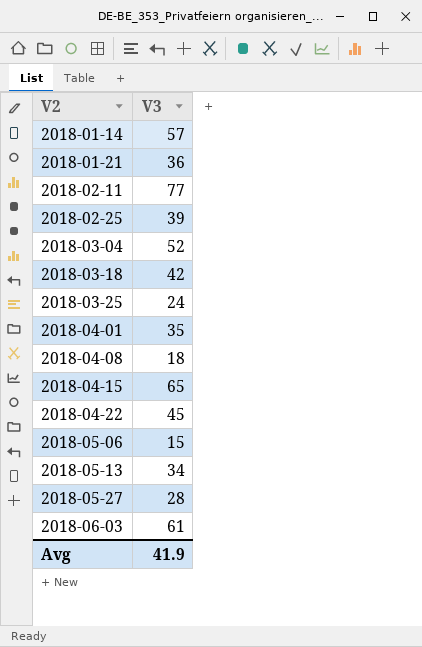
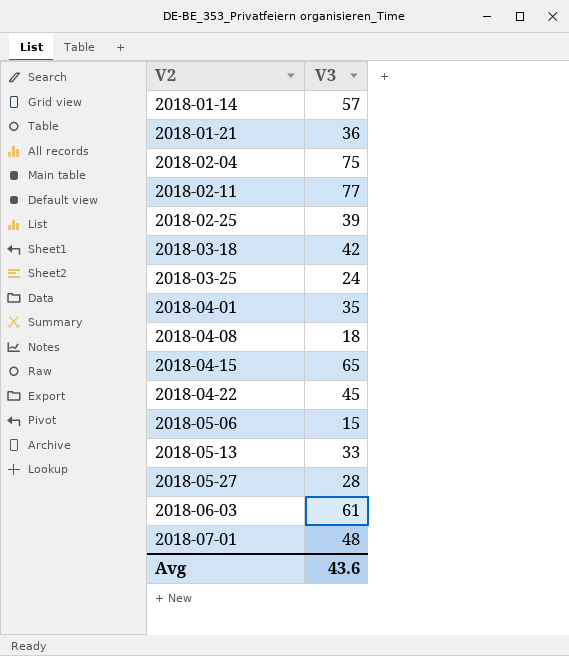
row 2018-03-04: 52 -> none
row 2018-02-04: none -> 75
2018-05-13 | V3: 34 -> 33
row 2018-07-01: none -> 48
Avg | V3: 41.9 -> 43.6

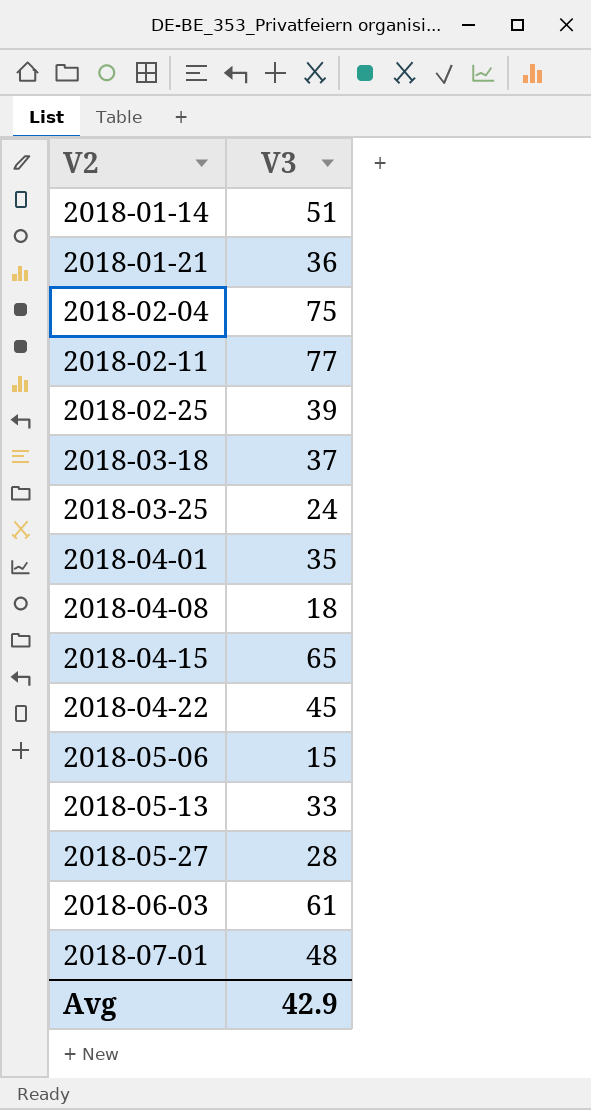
2018-01-14 | V3: 57 -> 51
2018-03-18 | V3: 42 -> 37
Avg | V3: 43.6 -> 42.9

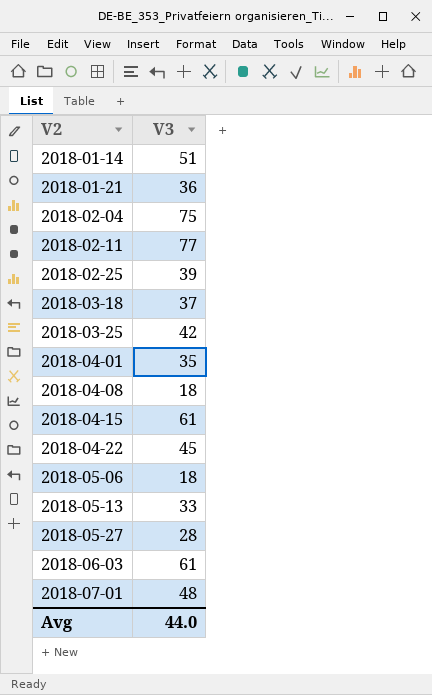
2018-03-25 | V3: 24 -> 42
2018-04-15 | V3: 65 -> 61
2018-05-06 | V3: 15 -> 18
Avg | V3: 42.9 -> 44.0

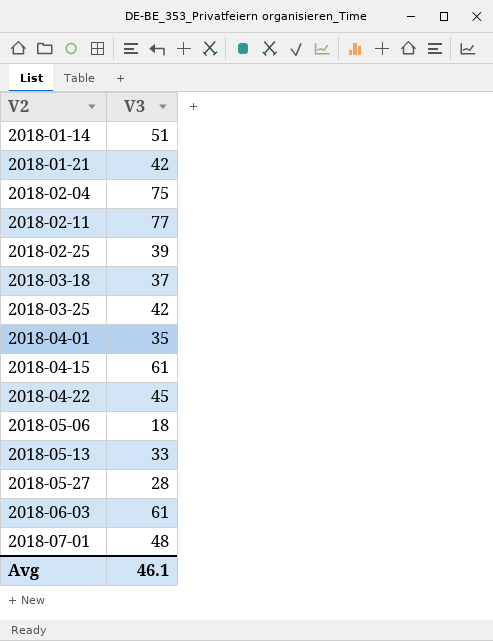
row 2018-04-08: 18 -> none
2018-01-21 | V3: 36 -> 42
Avg | V3: 44.0 -> 46.1

